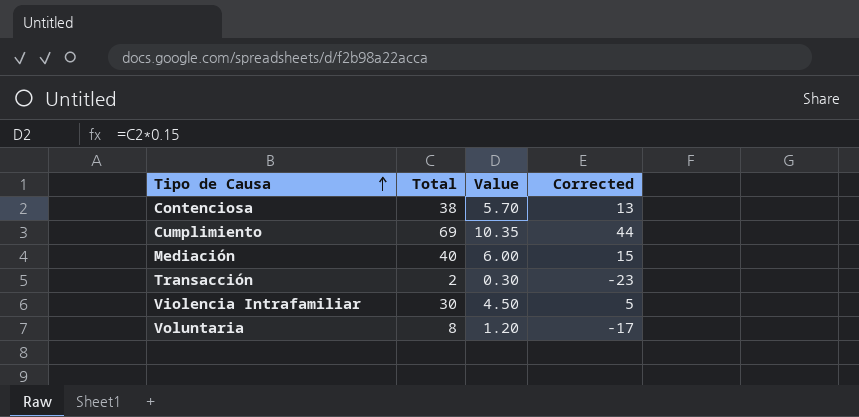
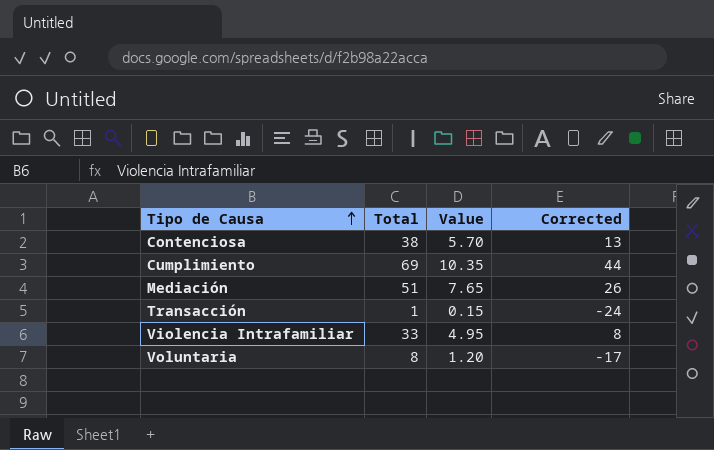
Mediación | Total: 40 -> 51
Mediación | Value: 6.00 -> 7.65
Mediación | Corrected: 15 -> 26
Transacción | Total: 2 -> 1
Transacción | Value: 0.30 -> 0.15
Transacción | Corrected: -23 -> -24
Violencia Intrafamiliar | Total: 30 -> 33
Violencia Intrafamiliar | Value: 4.50 -> 4.95
Violencia Intrafamiliar | Corrected: 5 -> 8

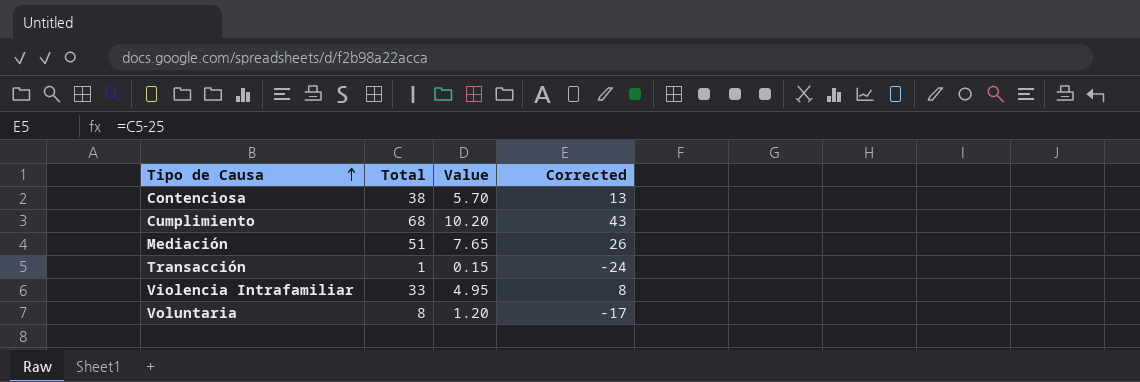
Cumplimiento | Total: 69 -> 68
Cumplimiento | Value: 10.35 -> 10.20
Cumplimiento | Corrected: 44 -> 43

